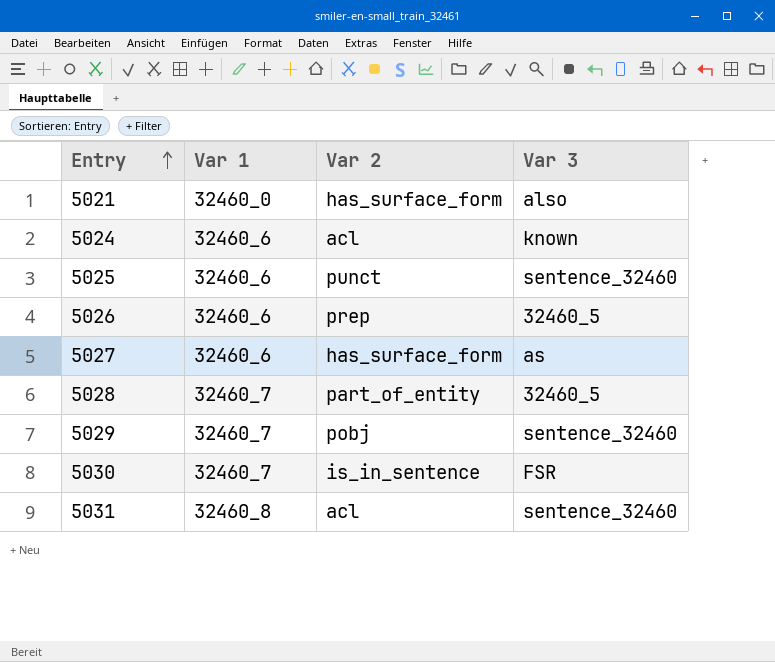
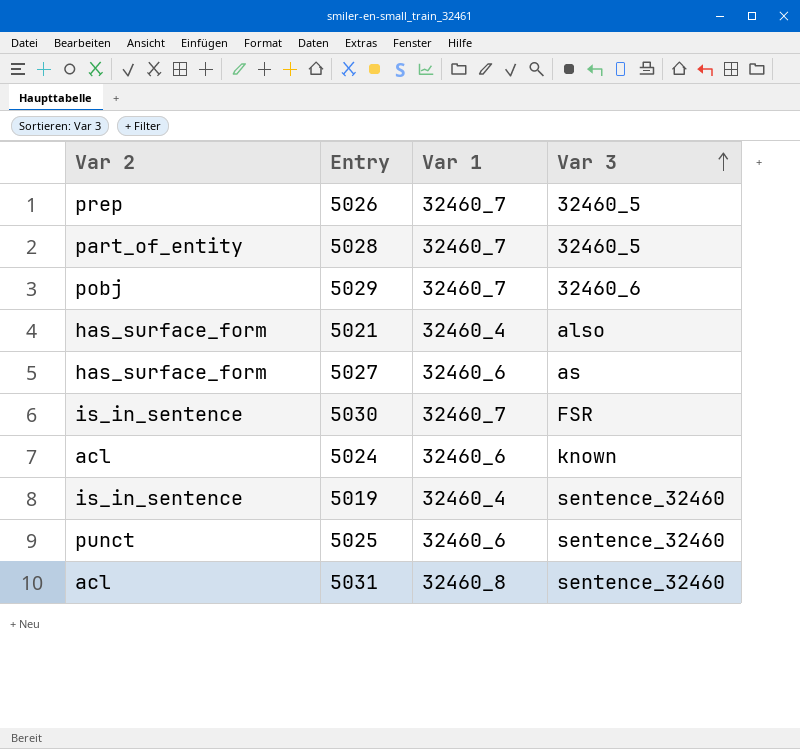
row order: Entry ascending -> Var 3 ascending
column Var 2 | position: 3 -> 1
5026 | Var 1: 32460_6 -> 32460_7
5029 | Var 3: sentence_32460 -> 32460_6
5021 | Var 1: 32460_0 -> 32460_4
row 5019: none -> is_in_sentence | 32460_4 | sentence_32460

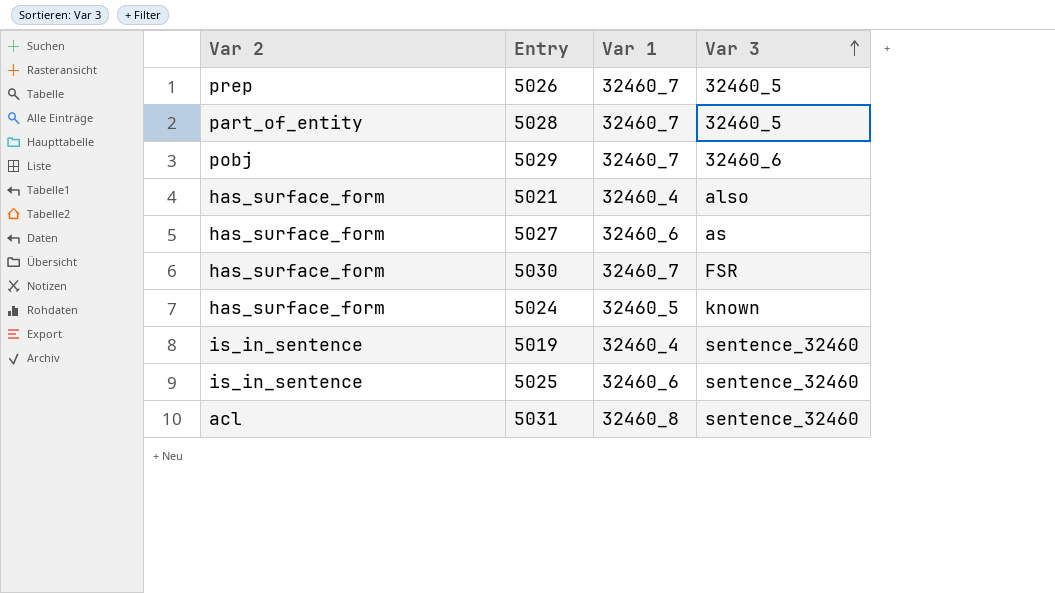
5030 | Var 2: is_in_sentence -> has_surface_form
5024 | Var 2: acl -> has_surface_form
5024 | Var 1: 32460_6 -> 32460_5
5025 | Var 2: punct -> is_in_sentence

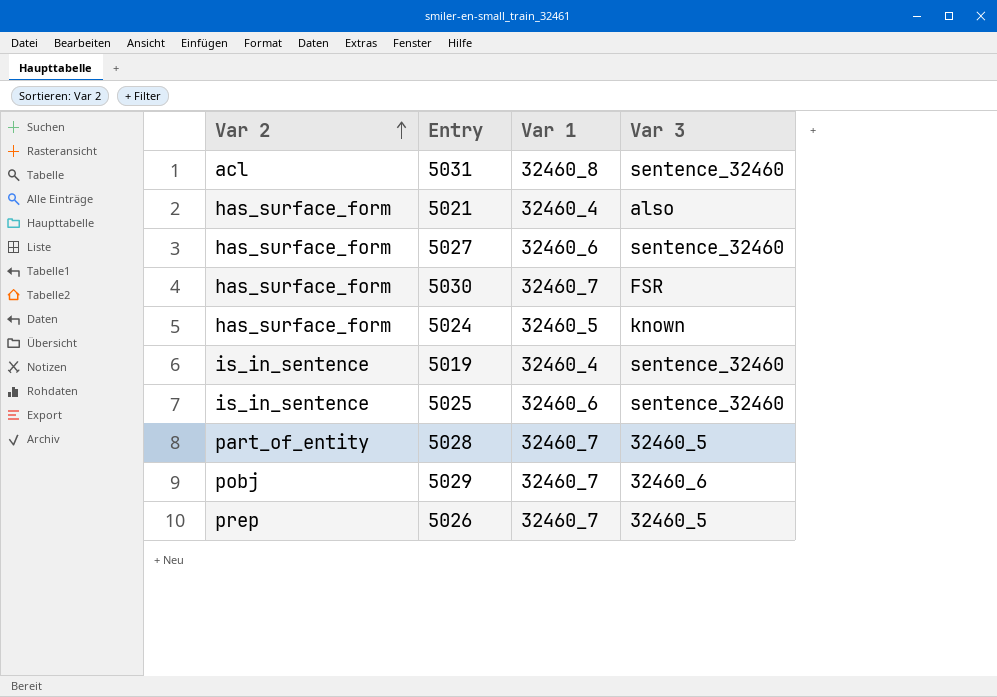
row order: Var 3 ascending -> Var 2 ascending
5027 | Var 3: as -> sentence_32460

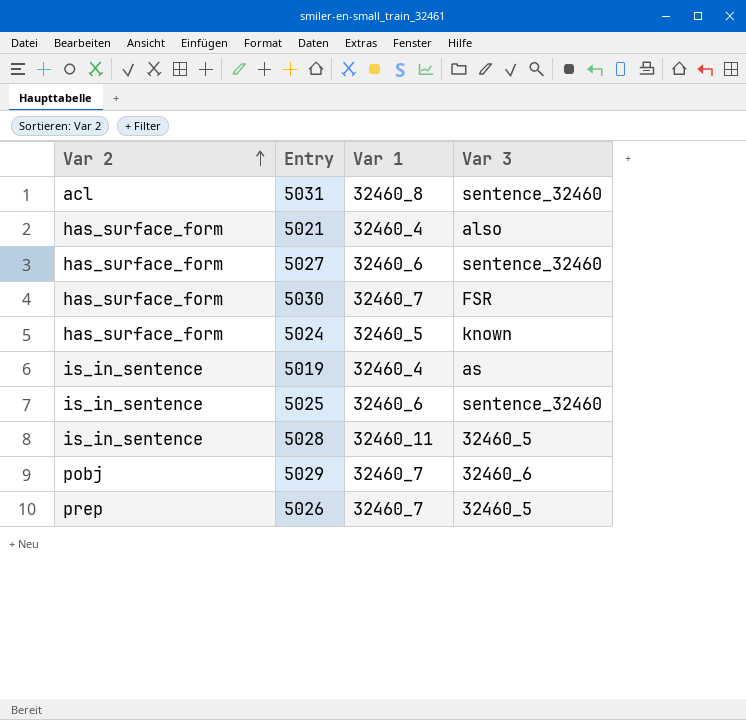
5019 | Var 3: sentence_32460 -> as
5028 | Var 2: part_of_entity -> is_in_sentence
5028 | Var 1: 32460_7 -> 32460_11

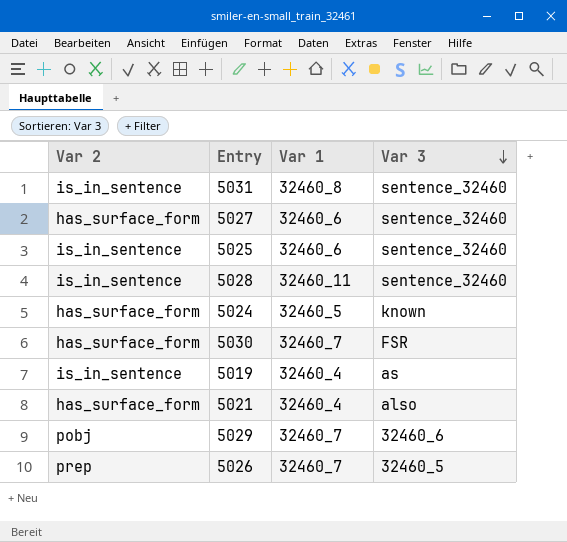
row order: Var 2 ascending -> Var 3 descending
5031 | Var 2: acl -> is_in_sentence
5028 | Var 3: 32460_5 -> sentence_32460

